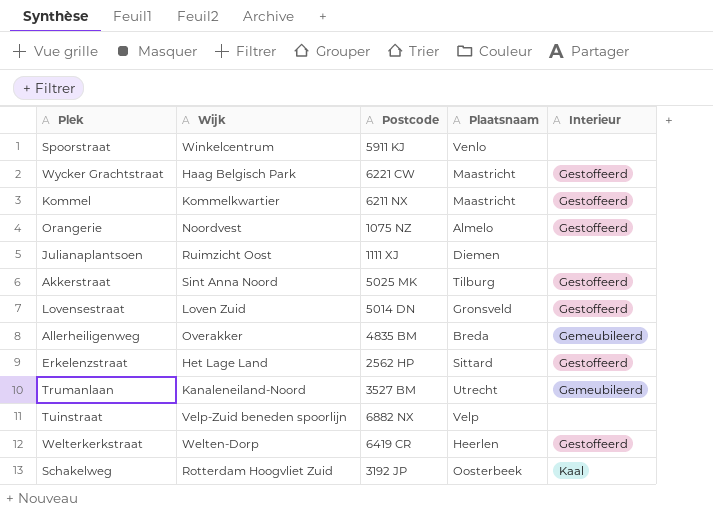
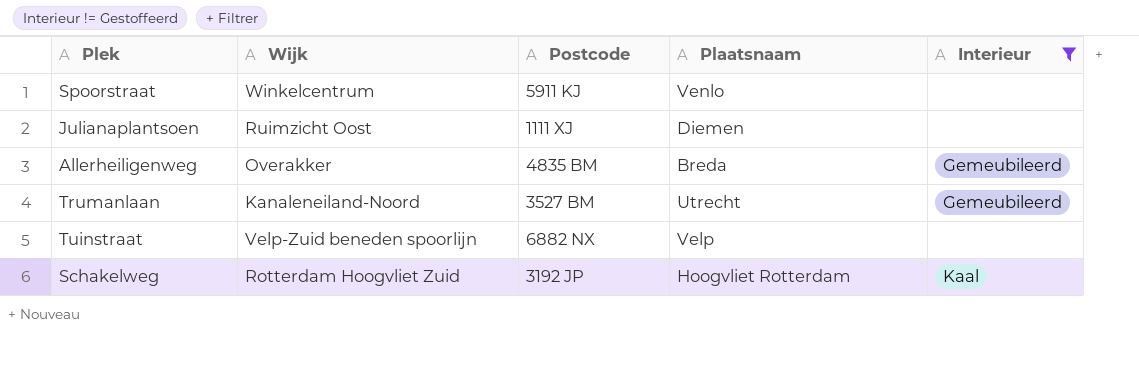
filter: none -> Interieur != Gestoffeerd
Schakelweg | Plaatsnaam: Oosterbeek -> Hoogvliet Rotterdam

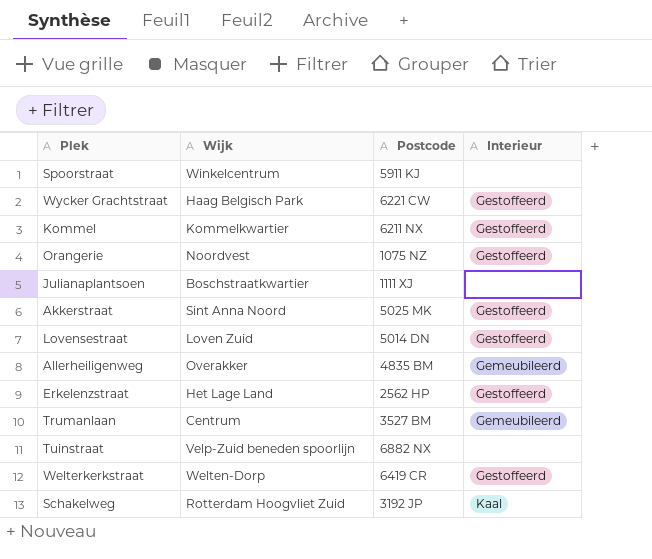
filter: Interieur != Gestoffeerd -> none
column Plaatsnaam | position: 4 -> none
Julianaplantsoen | Wijk: Ruimzicht Oost -> Boschstraatkwartier
Trumanlaan | Wijk: Kanaleneiland-Noord -> Centrum

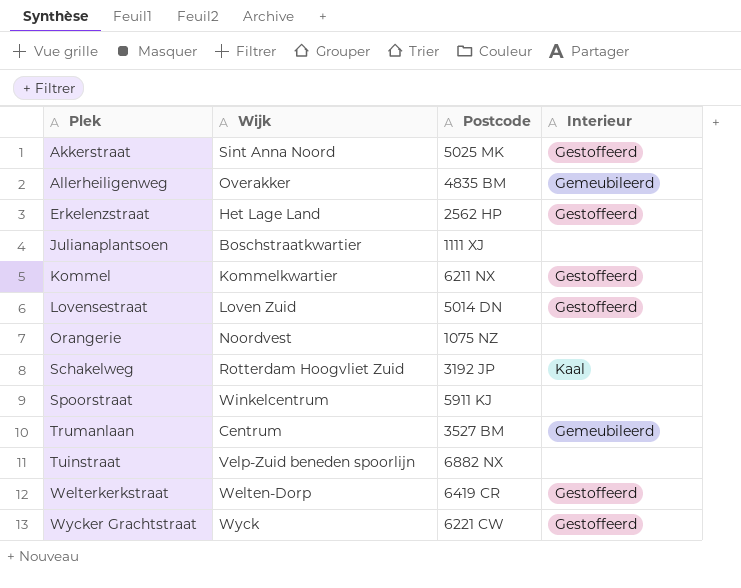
row order: none -> Plek ascending
Orangerie | Interieur: Gestoffeerd -> none
Wycker Grachtstraat | Wijk: Haag Belgisch Park -> Wyck

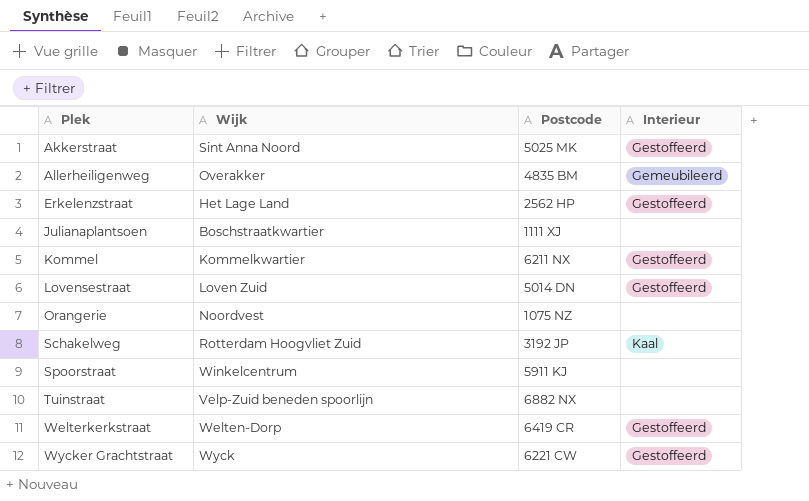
row Trumanlaan: Centrum | 3527 BM | Gemeubileerd -> none

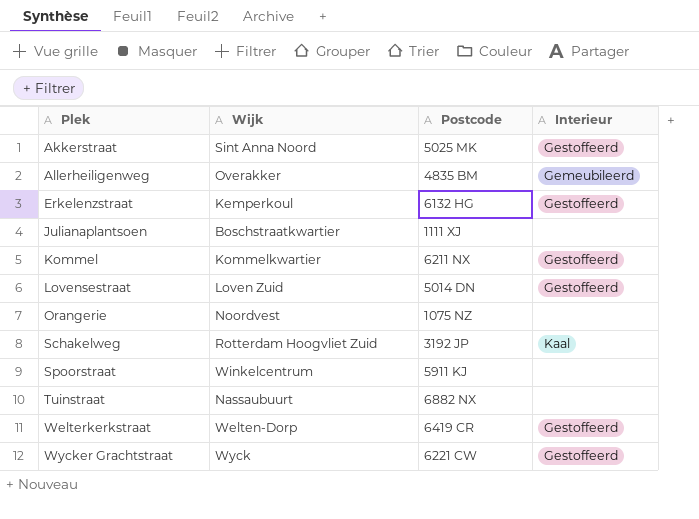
Erkelenzstraat | Wijk: Het Lage Land -> Kemperkoul
Erkelenzstraat | Postcode: 2562 HP -> 6132 HG
Tuinstraat | Wijk: Velp-Zuid beneden spoorlijn -> Nassaubuurt

